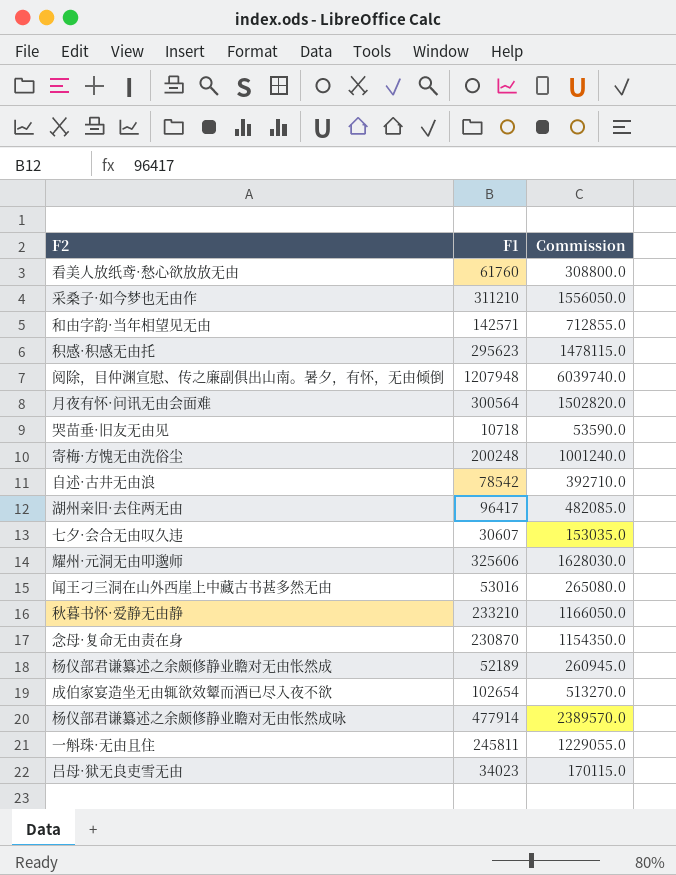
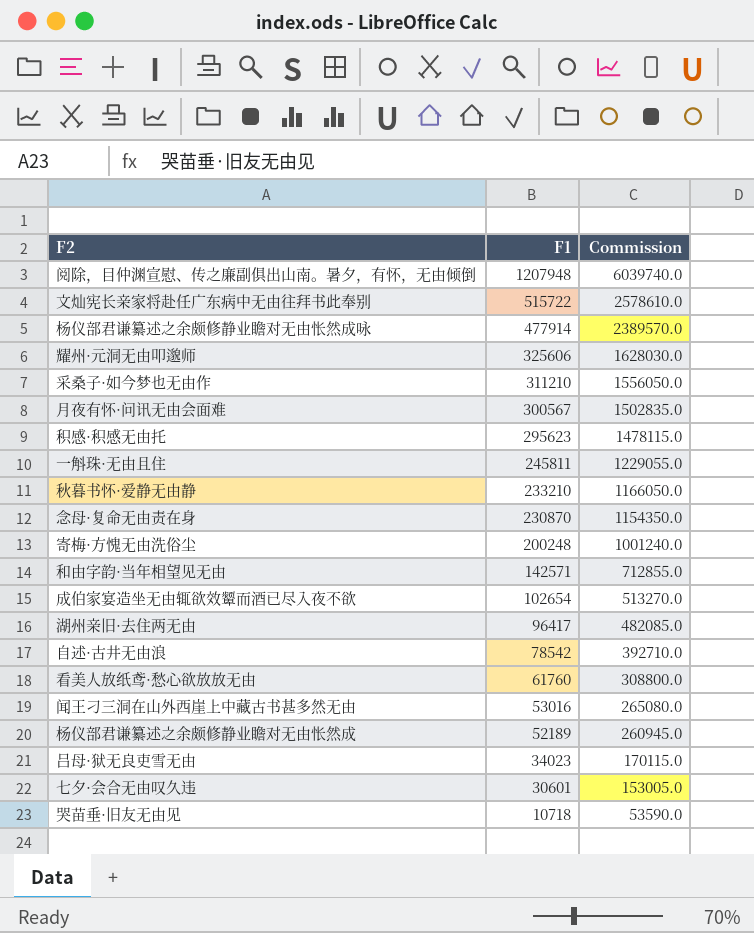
row order: none -> F1 descending
row 文灿宪长亲家将赴任广东病中无由往拜书此奉别: none -> 515722 | 2578610.0
月夜有怀·问讯无由会面难 | F1: 300564 -> 300567
月夜有怀·问讯无由会面难 | Commission: 1502820.0 -> 1502835.0
七夕·会合无由叹久违 | F1: 30607 -> 30601
七夕·会合无由叹久违 | Commission: 153035.0 -> 153005.0

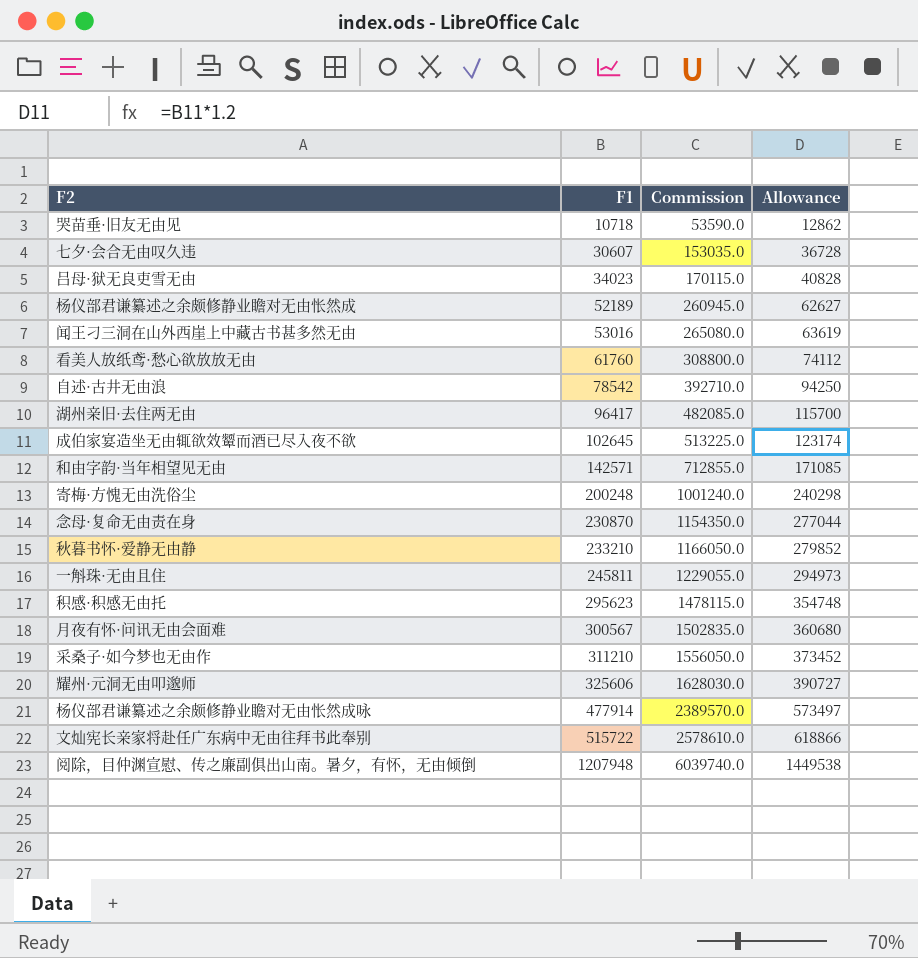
row order: F1 descending -> F1 ascending
column Allowance | formula: none -> [F1] * 1.2
七夕·会合无由叹久违 | F1: 30601 -> 30607
七夕·会合无由叹久违 | Commission: 153005.0 -> 153035.0
成伯家宴造坐无由辄欲效颦而酒已尽入夜不欲 | F1: 102654 -> 102645
成伯家宴造坐无由辄欲效颦而酒已尽入夜不欲 | Commission: 513270.0 -> 513225.0

